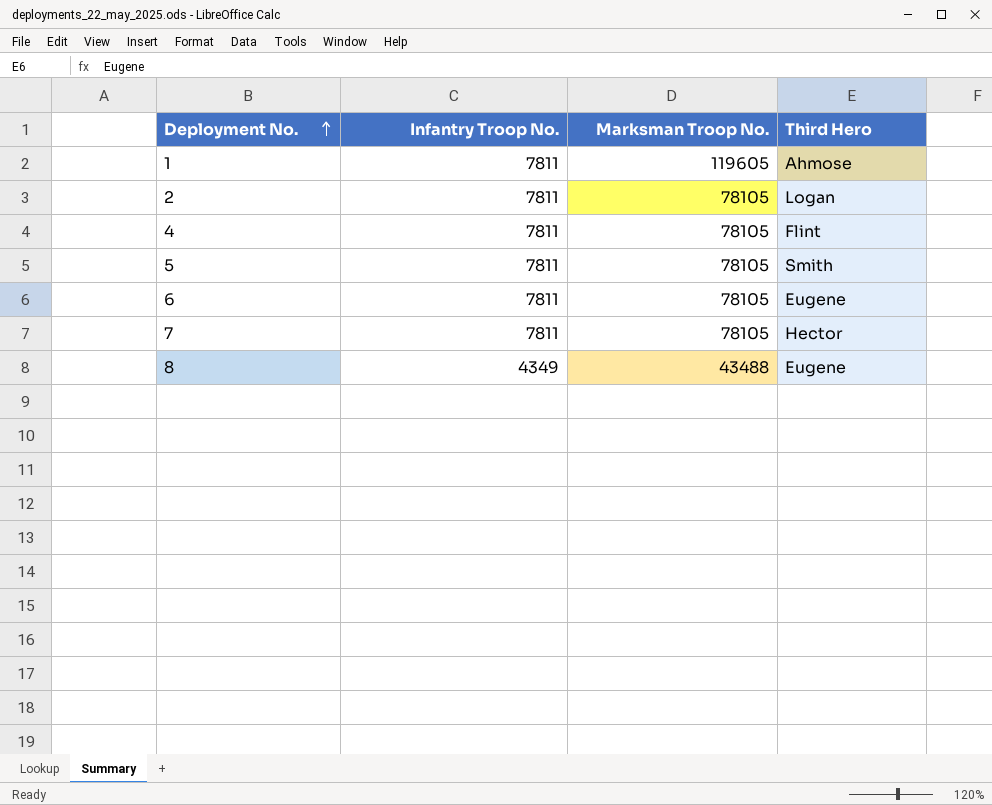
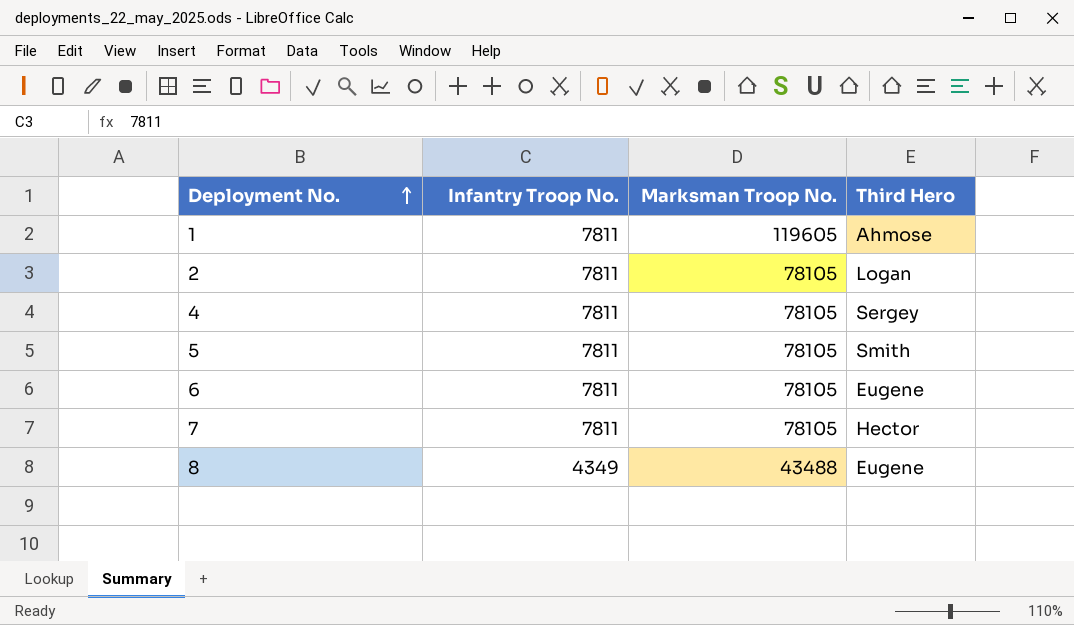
4 | Third Hero: Flint -> Sergey

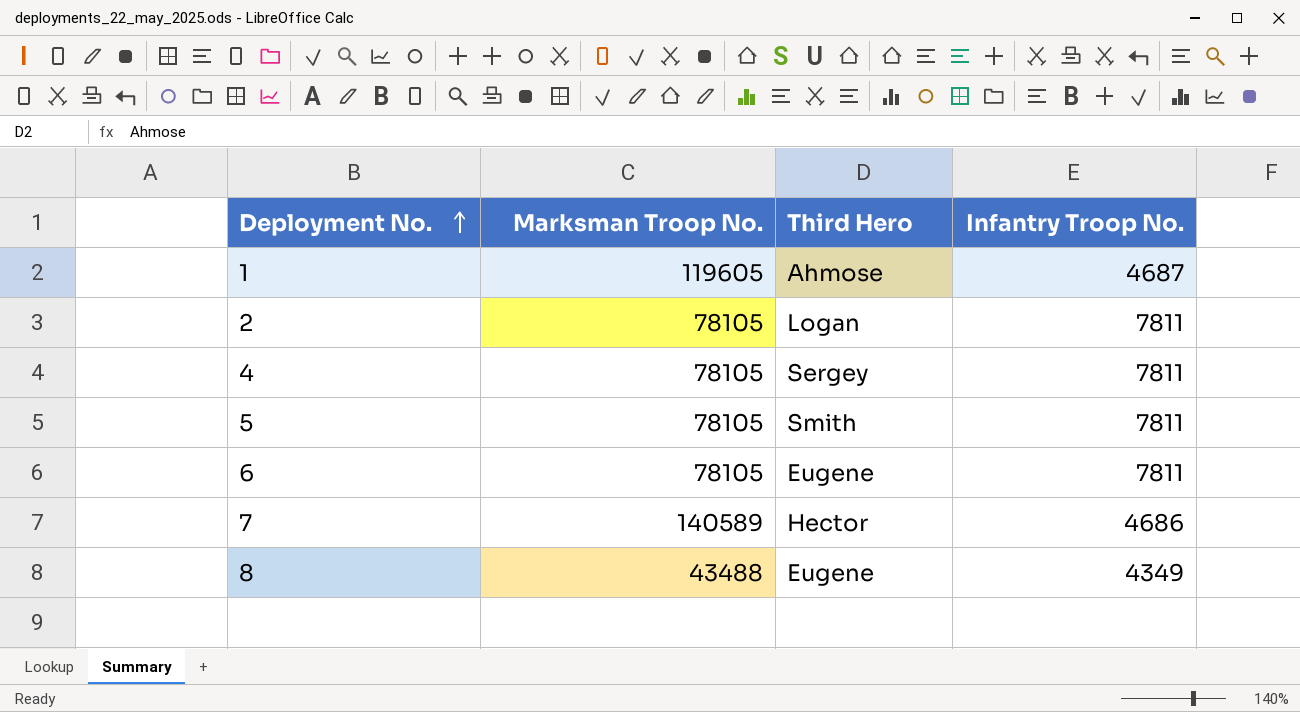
column Infantry Troop No. | position: 2 -> 4
1 | Infantry Troop No.: 7811 -> 4687
7 | Marksman Troop No.: 78105 -> 140589
7 | Infantry Troop No.: 7811 -> 4686

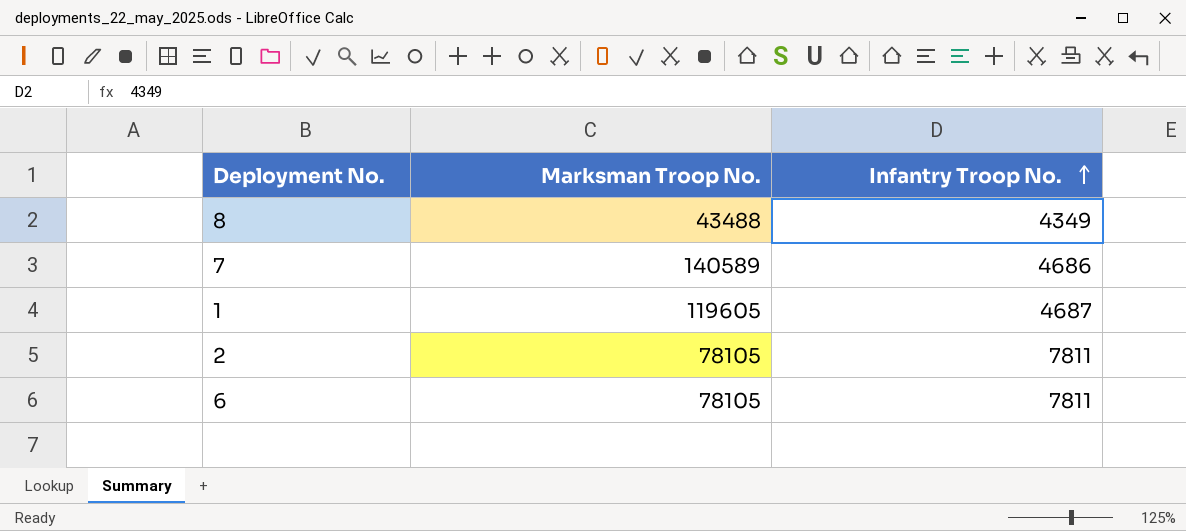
row order: Deployment No. ascending -> Infantry Troop No. ascending
column Third Hero | position: 3 -> none
row 4: 78105 | Sergey | 7811 -> none
row 5: 78105 | Smith | 7811 -> none

